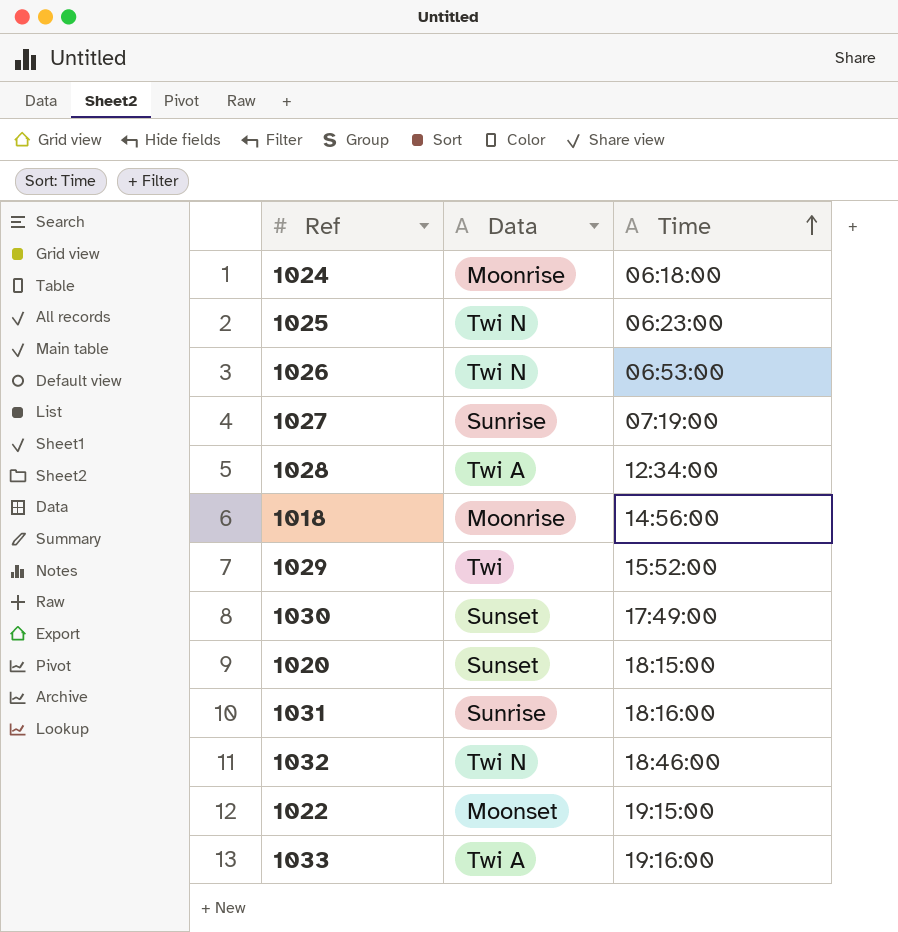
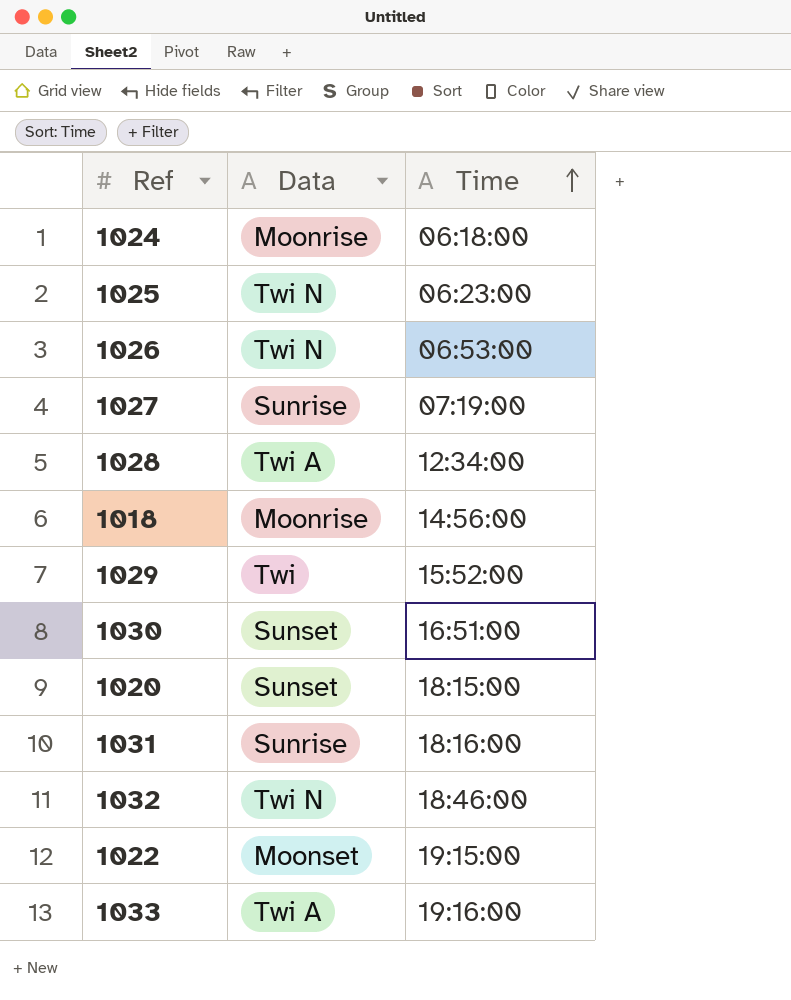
1030 | Time: 17:49:00 -> 16:51:00

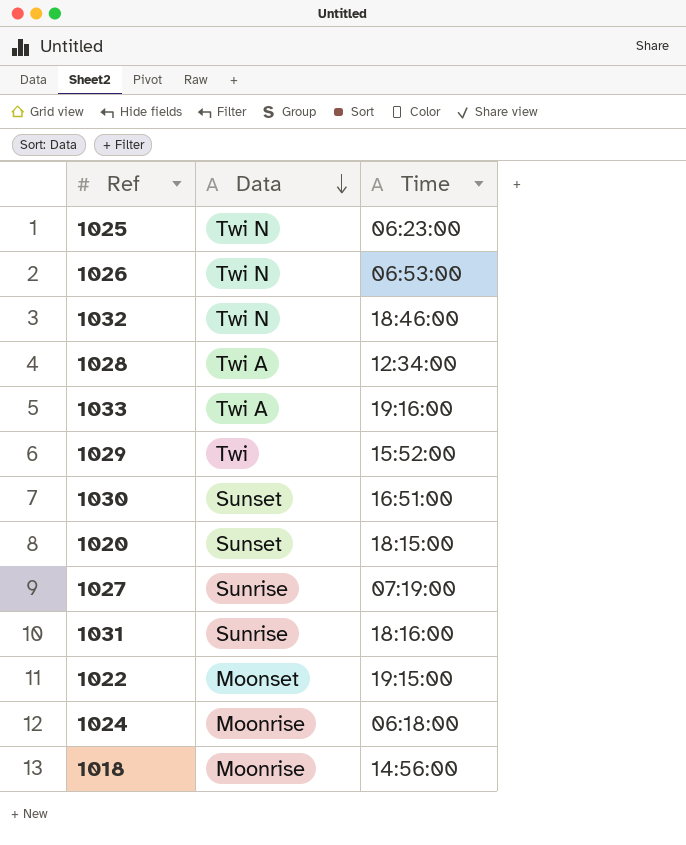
row order: Time ascending -> Data descending

